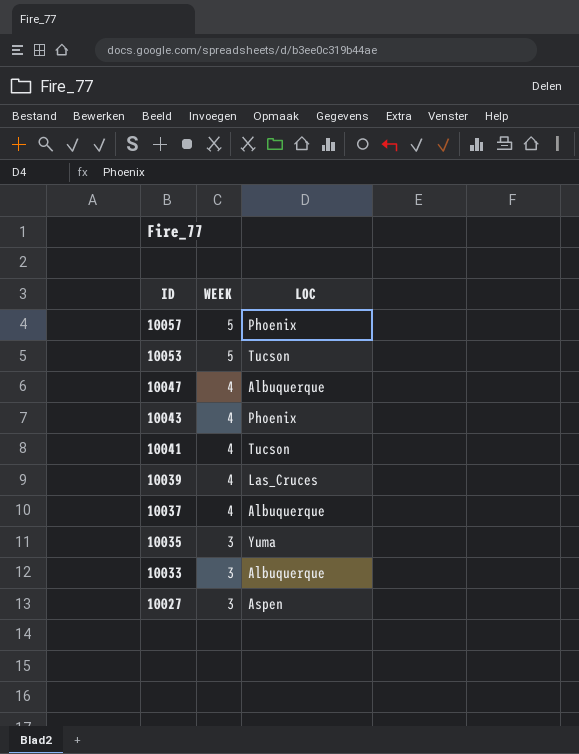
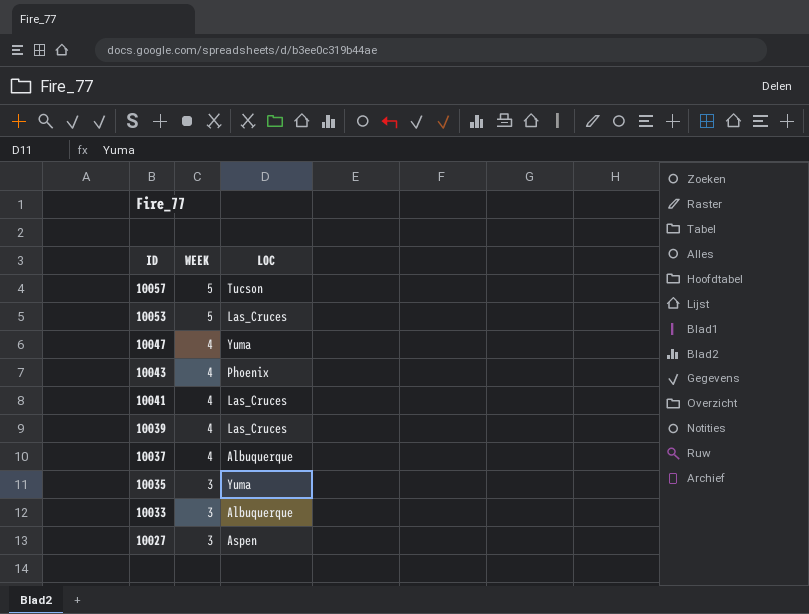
10057 | LOC: Phoenix -> Tucson
10053 | LOC: Tucson -> Las_Cruces
10047 | LOC: Albuquerque -> Yuma
10041 | LOC: Tucson -> Las_Cruces

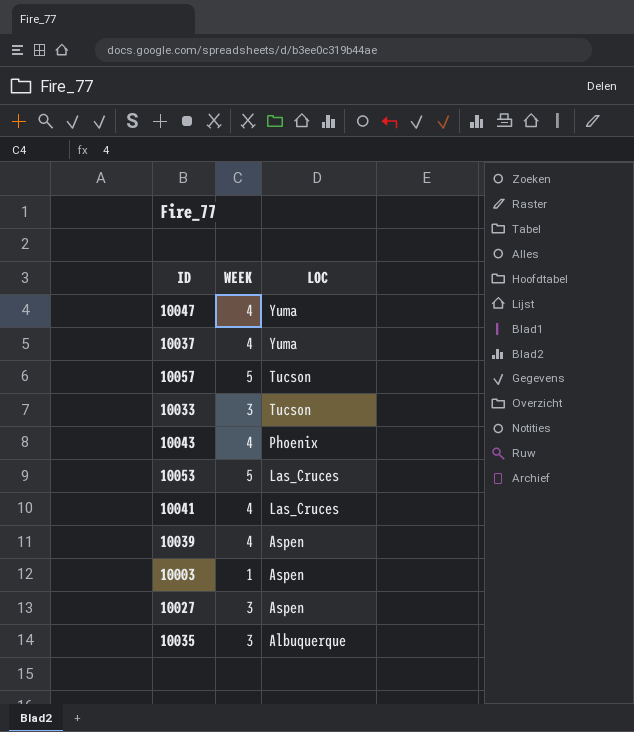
row order: ID descending -> LOC descending
10037 | LOC: Albuquerque -> Yuma
10033 | LOC: Albuquerque -> Tucson
10039 | LOC: Las_Cruces -> Aspen
row 10003: none -> 1 | Aspen
10035 | LOC: Yuma -> Albuquerque

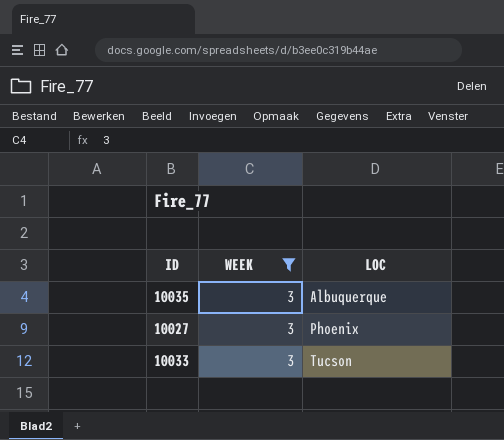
filter: none -> WEEK = 3
row order: LOC descending -> LOC ascending
10027 | LOC: Aspen -> Phoenix

